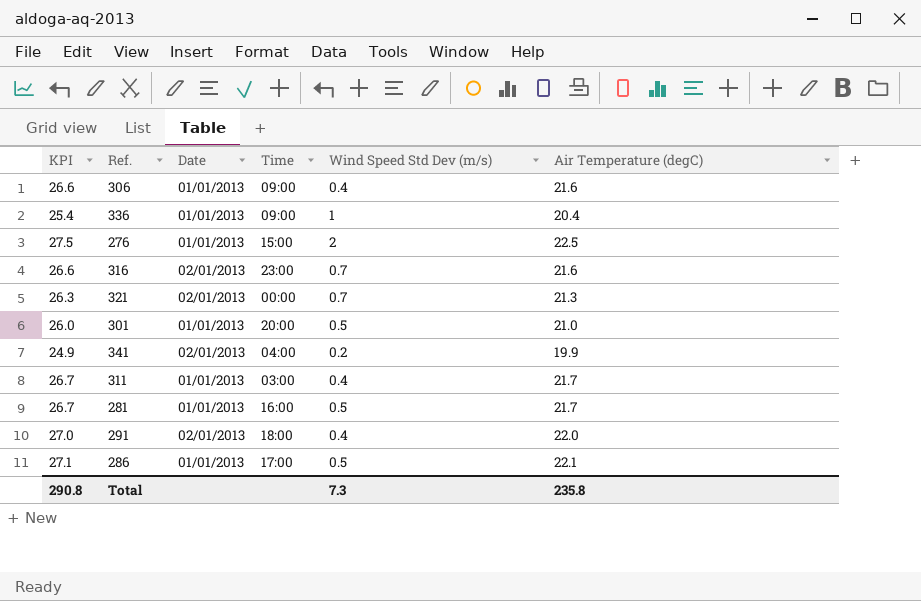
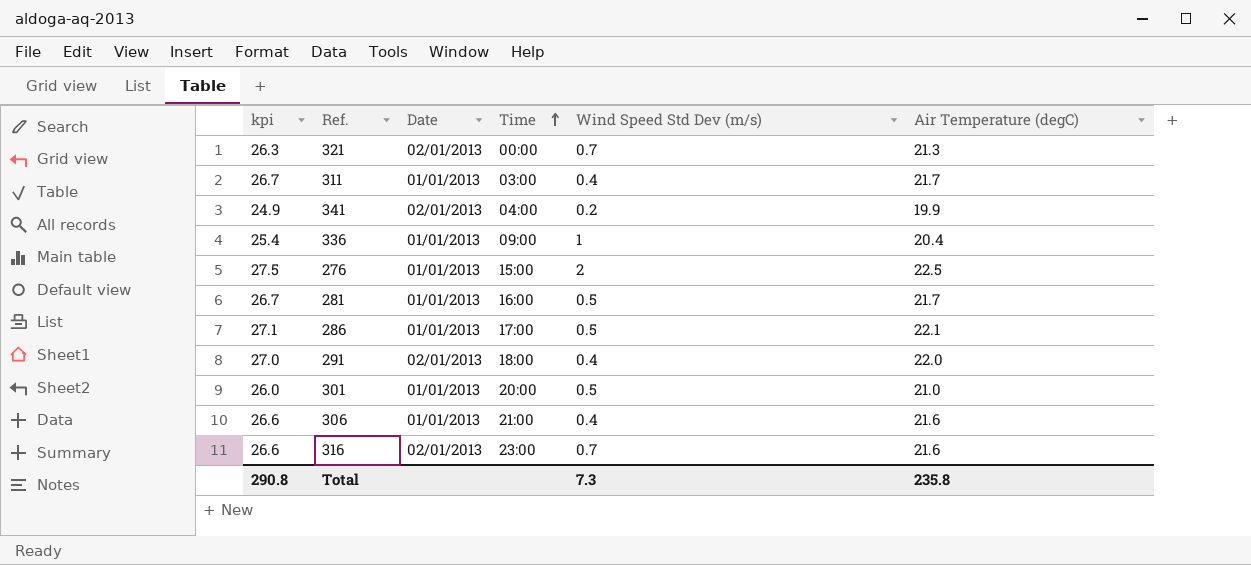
row order: none -> Time ascending
column name: KPI -> kpi
306 | Time: 09:00 -> 21:00

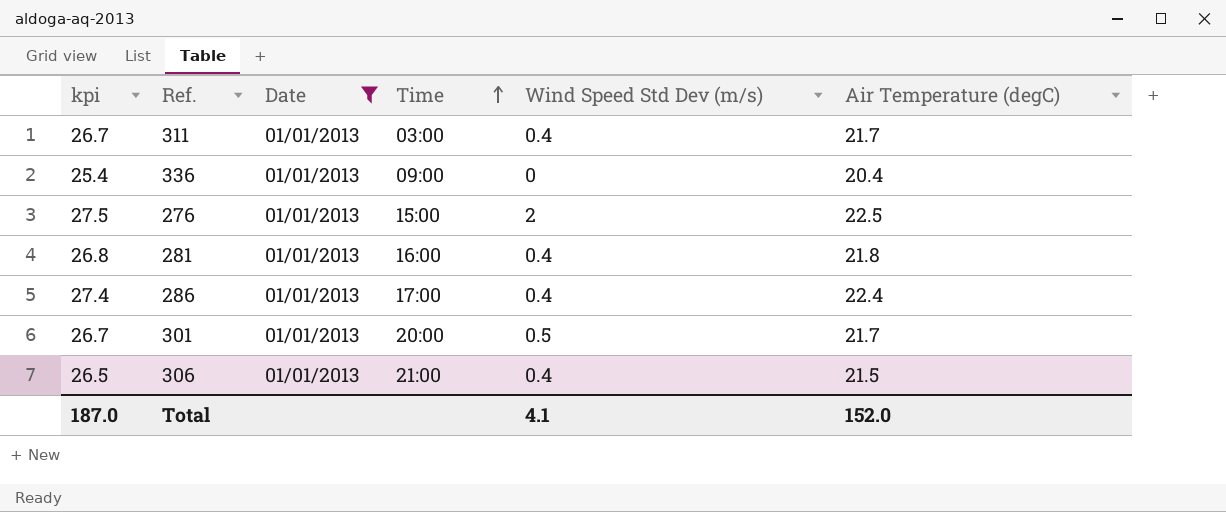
filter: none -> Date = 01/01/2013
336 | Wind Speed Std Dev (m/s): 1 -> 0
281 | kpi: 26.7 -> 26.8
281 | Wind Speed Std Dev (m/s): 0.5 -> 0.4
281 | Air Temperature (degC): 21.7 -> 21.8
286 | kpi: 27.1 -> 27.4
286 | Wind Speed Std Dev (m/s): 0.5 -> 0.4
286 | Air Temperature (degC): 22.1 -> 22.4
301 | kpi: 26.0 -> 26.7
301 | Air Temperature (degC): 21.0 -> 21.7
306 | kpi: 26.6 -> 26.5
306 | Air Temperature (degC): 21.6 -> 21.5
Total | kpi: 290.8 -> 187.0
Total | Wind Speed Std Dev (m/s): 7.3 -> 4.1
Total | Air Temperature (degC): 235.8 -> 152.0

